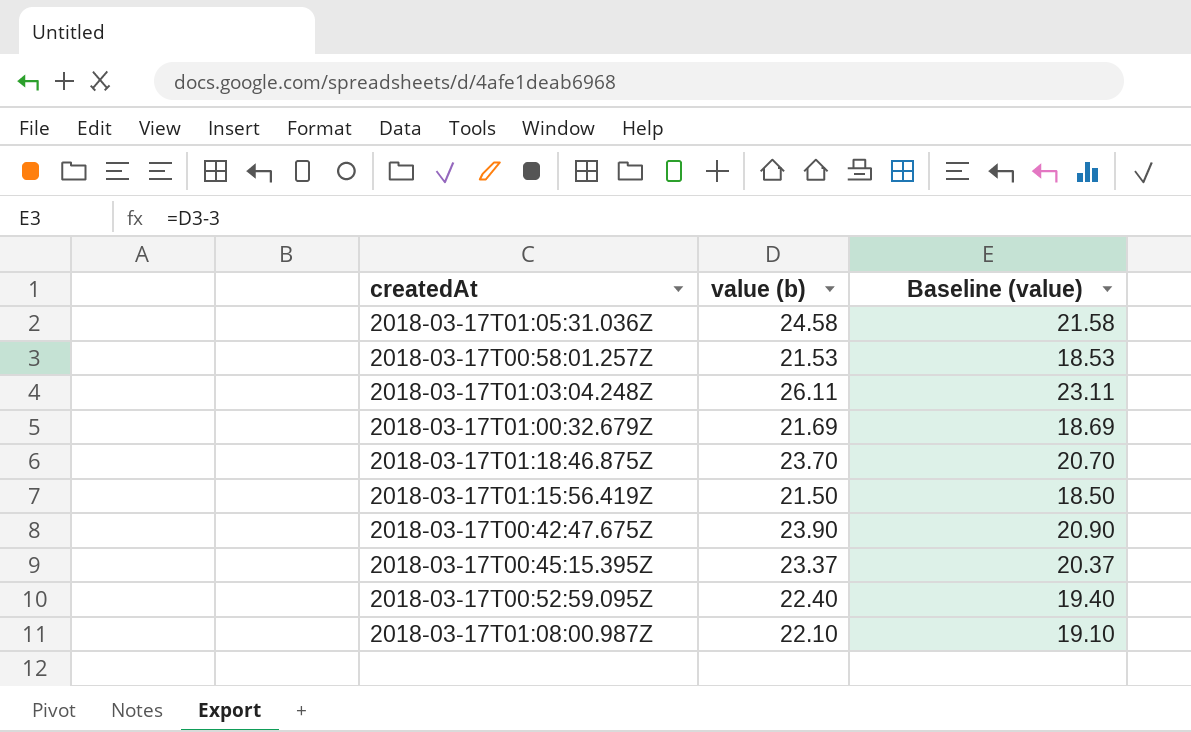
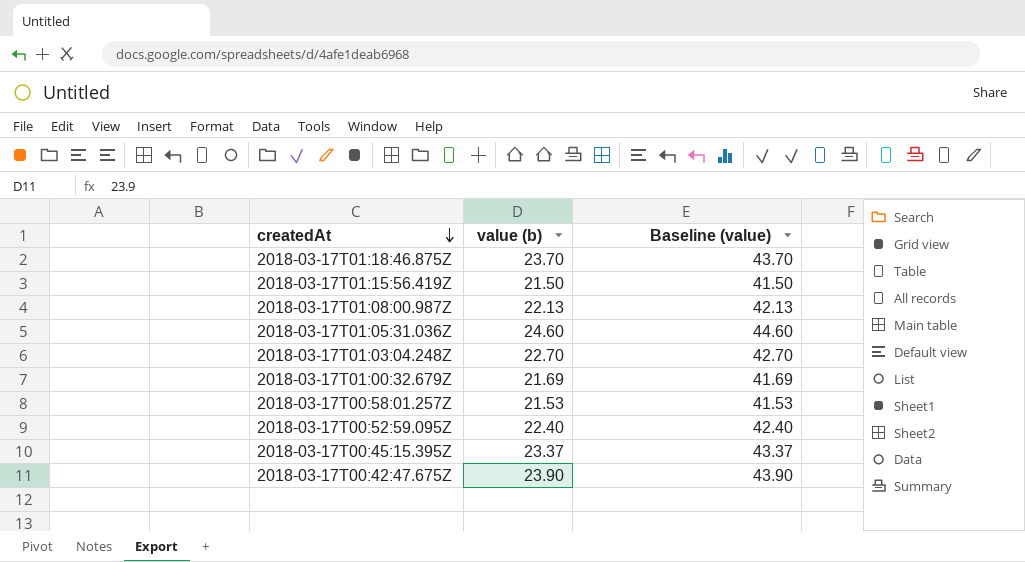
row order: none -> createdAt descending
column Baseline (value) | formula: [value (b)] - 3 -> [value (b)] + 20
2018-03-17T01:08:00.987Z | value (b): 22.10 -> 22.13
2018-03-17T01:05:31.036Z | value (b): 24.58 -> 24.60
2018-03-17T01:03:04.248Z | value (b): 26.11 -> 22.70

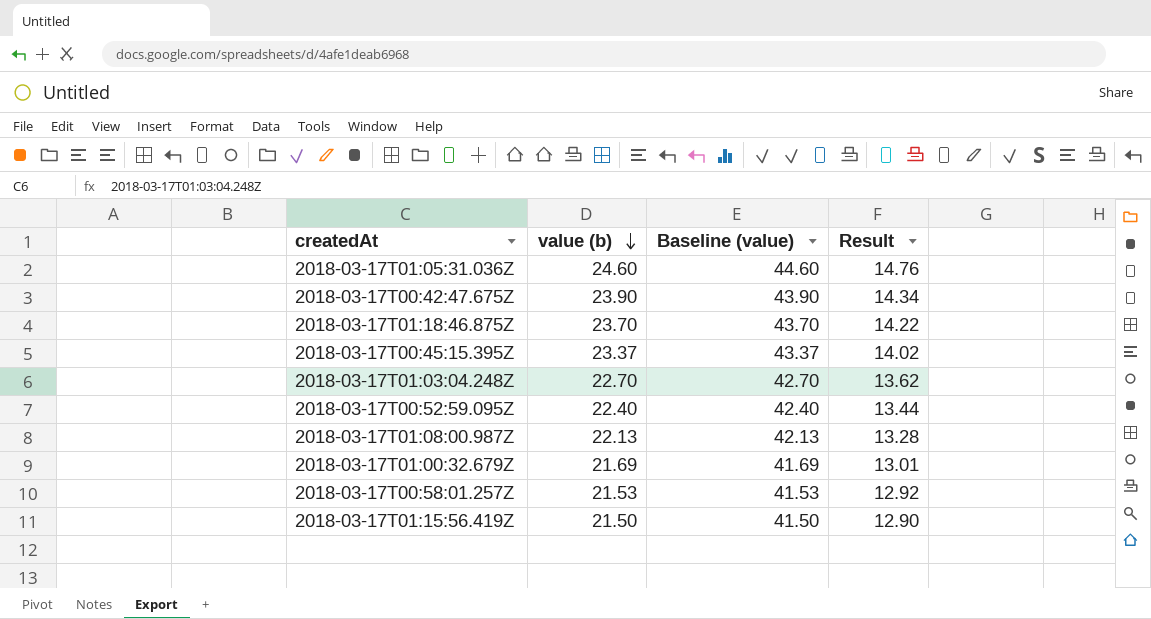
row order: createdAt descending -> value (b) descending
column Result | formula: none -> [value (b)] * 0.6

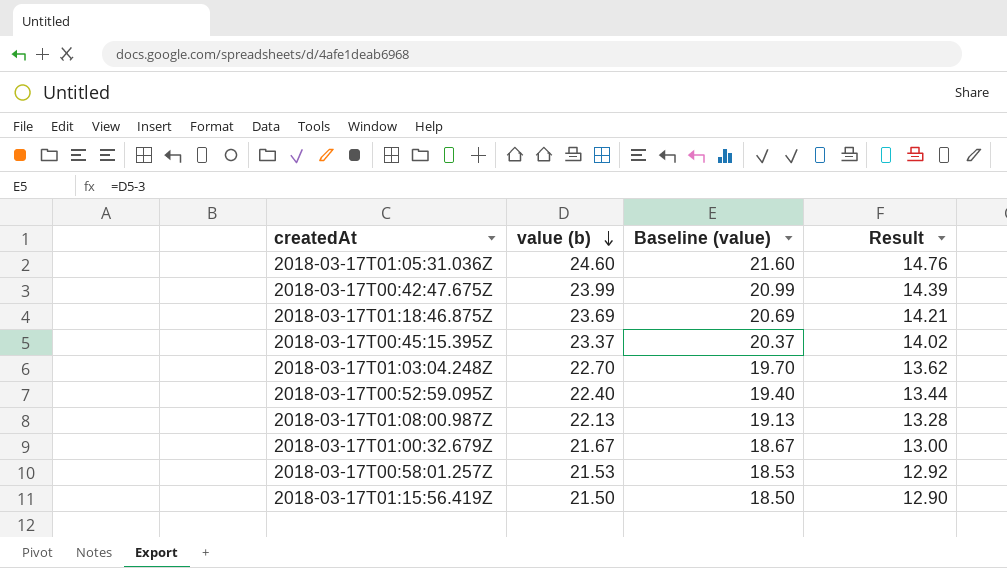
column Baseline (value) | formula: [value (b)] + 20 -> [value (b)] - 3
2018-03-17T00:42:47.675Z | value (b): 23.90 -> 23.99
2018-03-17T00:42:47.675Z | Result: 14.34 -> 14.39
2018-03-17T01:18:46.875Z | value (b): 23.70 -> 23.69
2018-03-17T01:18:46.875Z | Result: 14.22 -> 14.21
2018-03-17T01:00:32.679Z | value (b): 21.69 -> 21.67
2018-03-17T01:00:32.679Z | Result: 13.01 -> 13.00

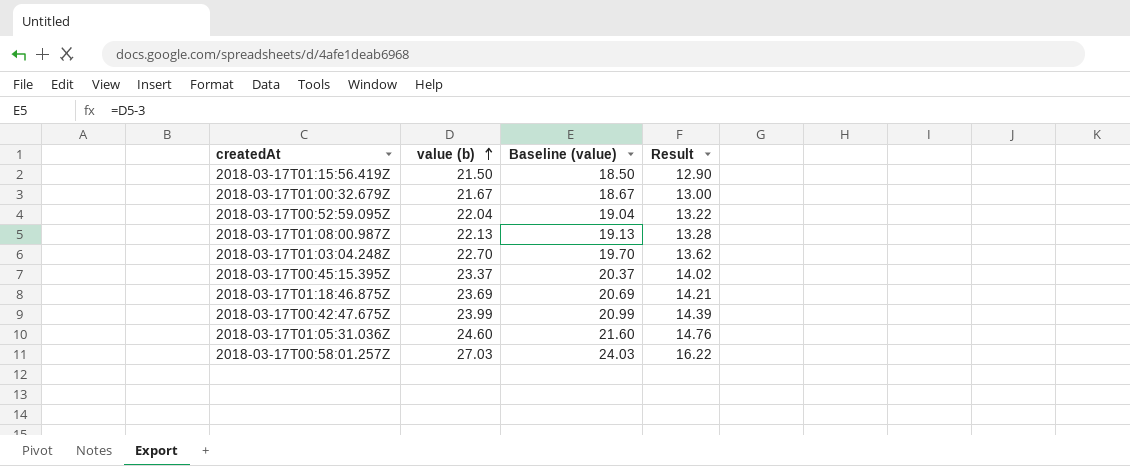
row order: value (b) descending -> value (b) ascending
2018-03-17T00:52:59.095Z | value (b): 22.40 -> 22.04
2018-03-17T00:52:59.095Z | Baseline (value): 19.40 -> 19.04
2018-03-17T00:52:59.095Z | Result: 13.44 -> 13.22
2018-03-17T00:58:01.257Z | value (b): 21.53 -> 27.03
2018-03-17T00:58:01.257Z | Baseline (value): 18.53 -> 24.03
2018-03-17T00:58:01.257Z | Result: 12.92 -> 16.22

